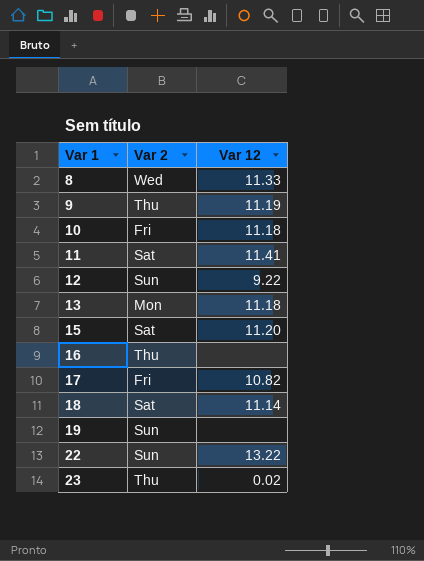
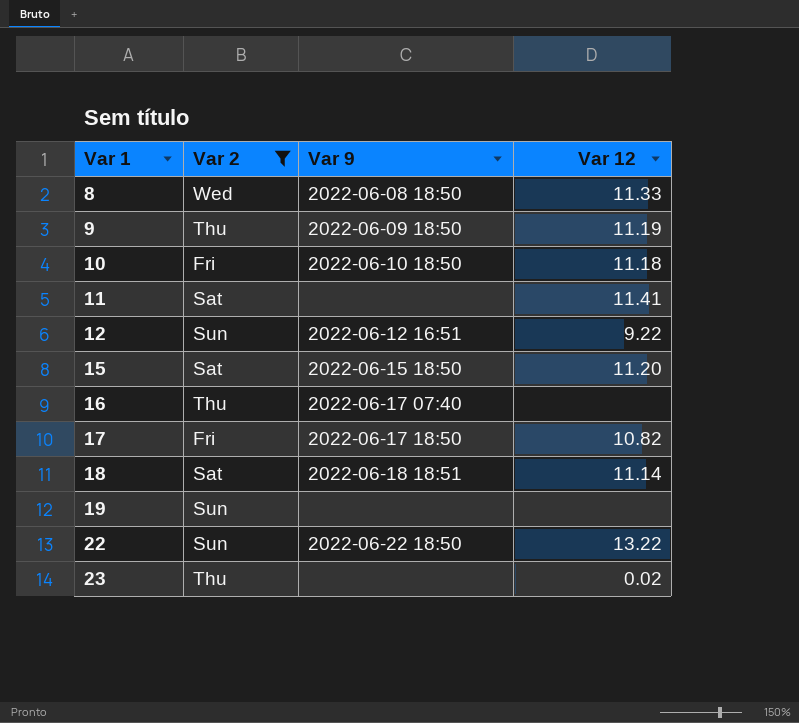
filter: none -> Var 2 != Mon
column Var 9 | position: none -> 3

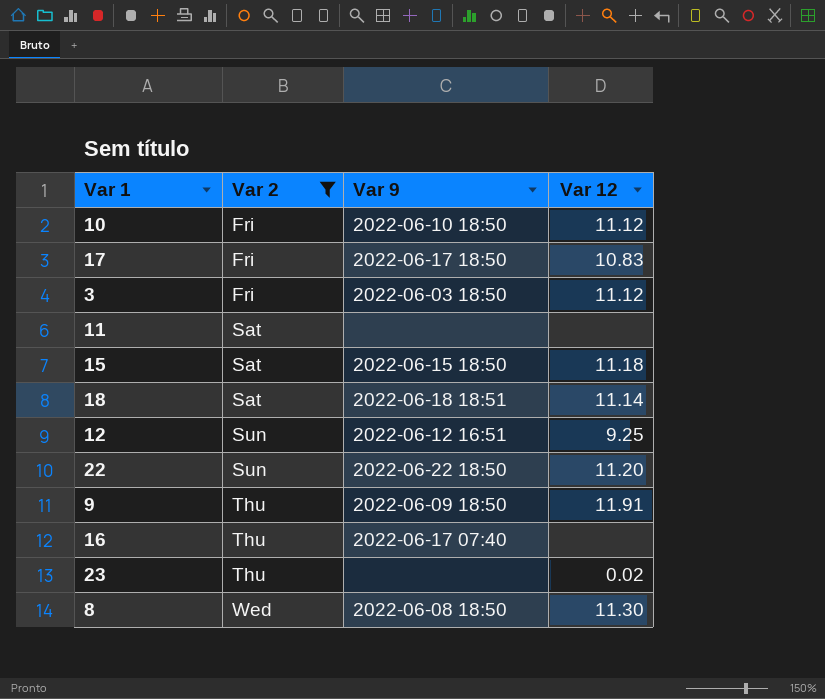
row order: Var 1 ascending -> Var 2 ascending
row 19: Sun | none | none -> none
10 | Var 12: 11.18 -> 11.12
17 | Var 12: 10.82 -> 10.83
row 3: none -> Fri | 2022-06-03 18:50 | 11.12
11 | Var 12: 11.41 -> none
15 | Var 12: 11.20 -> 11.18
12 | Var 12: 9.22 -> 9.25
22 | Var 12: 13.22 -> 11.20
9 | Var 12: 11.19 -> 11.91
8 | Var 12: 11.33 -> 11.30

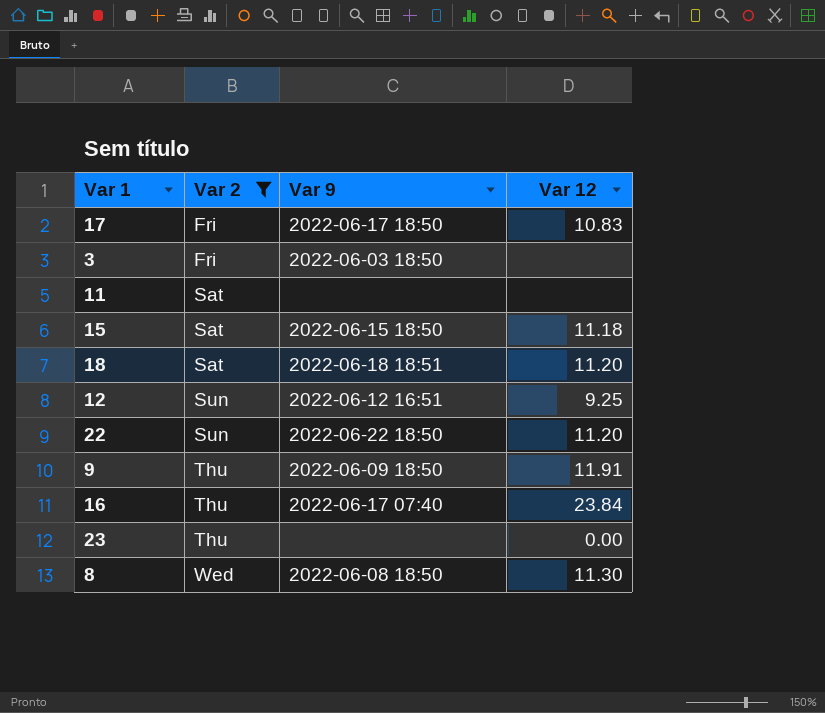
row 10: Fri | 2022-06-10 18:50 | 11.12 -> none
3 | Var 12: 11.12 -> none
18 | Var 12: 11.14 -> 11.20
16 | Var 12: none -> 23.84
23 | Var 12: 0.02 -> 0.00

